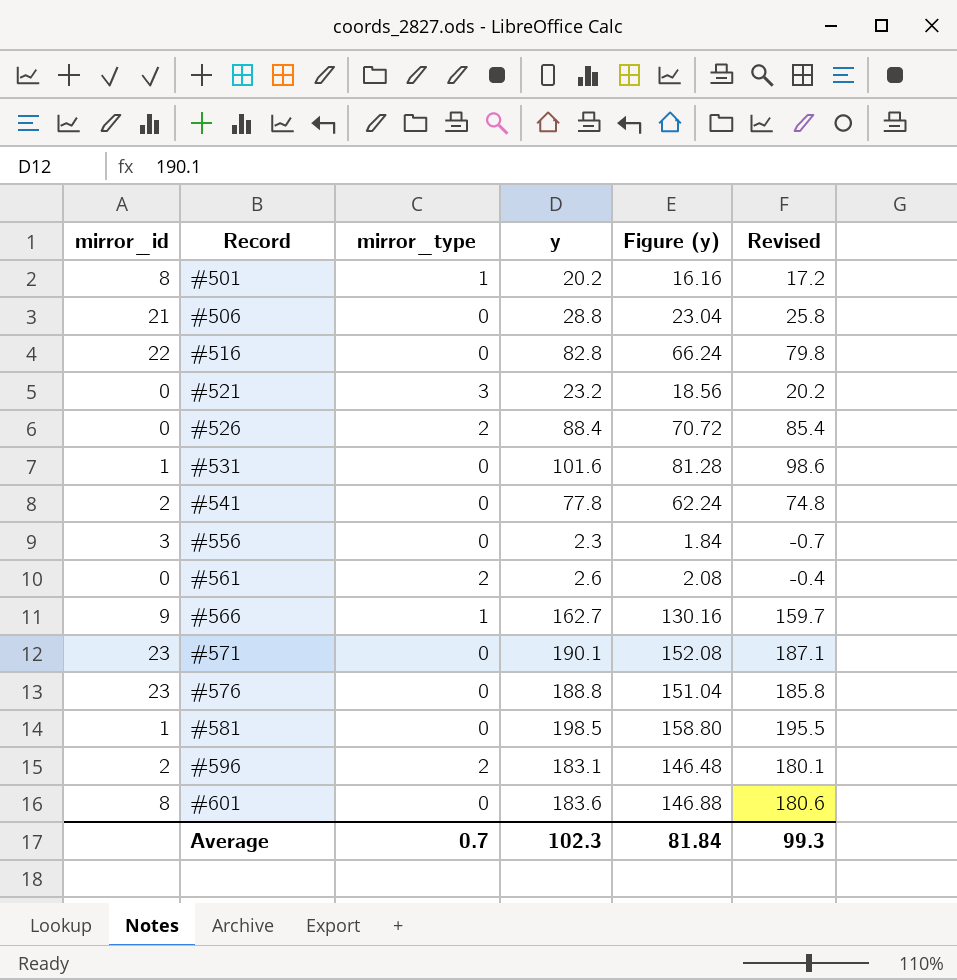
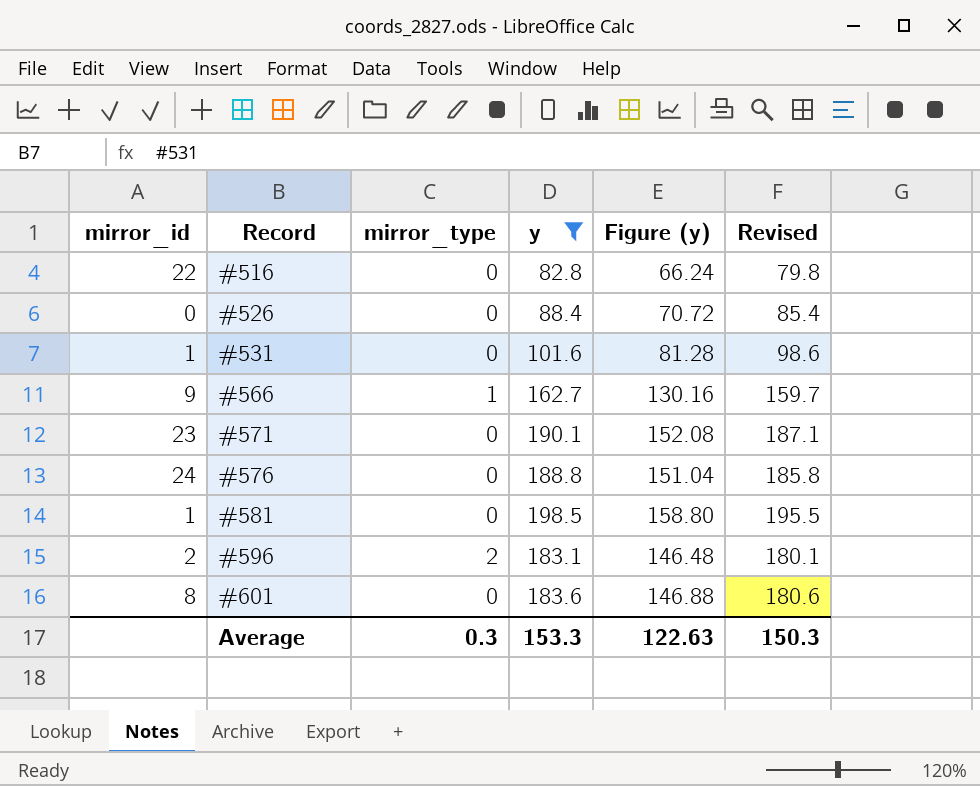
filter: none -> y >= 82.8
#526 | mirror_type: 2 -> 0
#576 | mirror_id: 23 -> 24
Average | mirror_type: 0.7 -> 0.3
Average | y: 102.3 -> 153.3
Average | Figure (y): 81.84 -> 122.63
Average | Revised: 99.3 -> 150.3

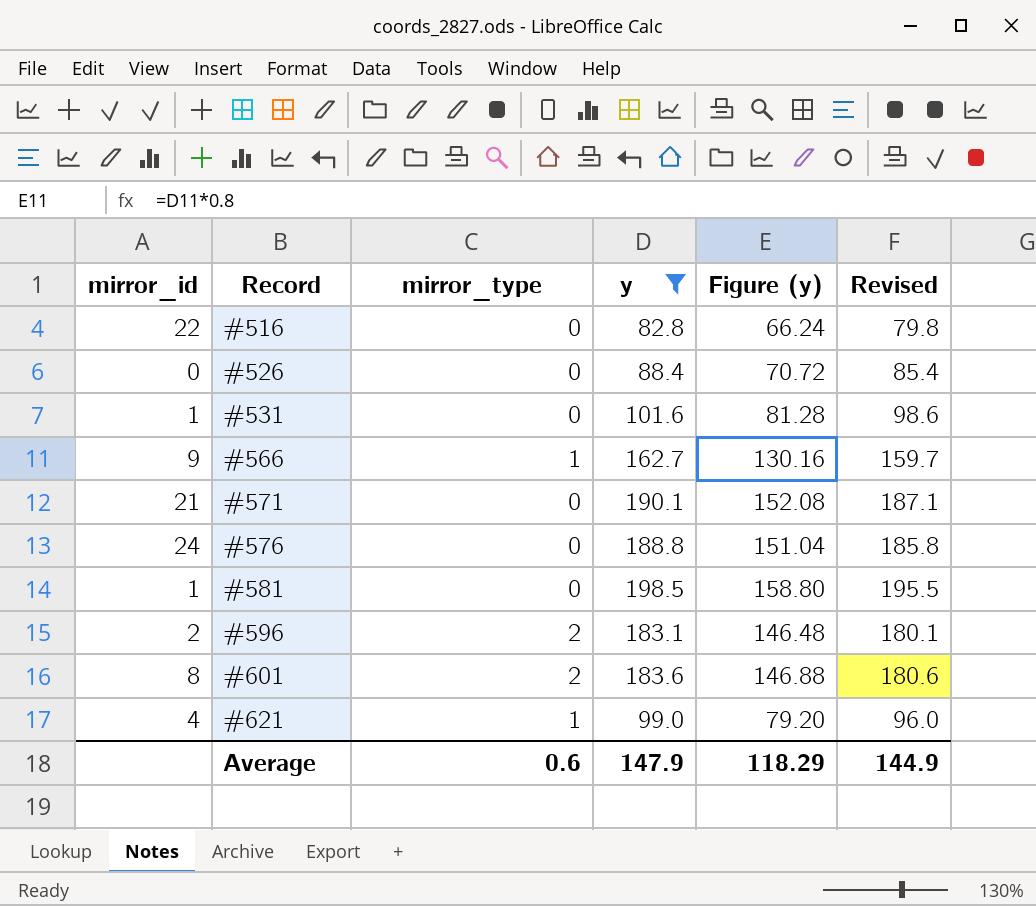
#571 | mirror_id: 23 -> 21
#601 | mirror_type: 0 -> 2
row #621: none -> 4 | 1 | 99.0 | 79.20 | 96.0
Average | mirror_type: 0.3 -> 0.6
Average | y: 153.3 -> 147.9
Average | Figure (y): 122.63 -> 118.29
Average | Revised: 150.3 -> 144.9

